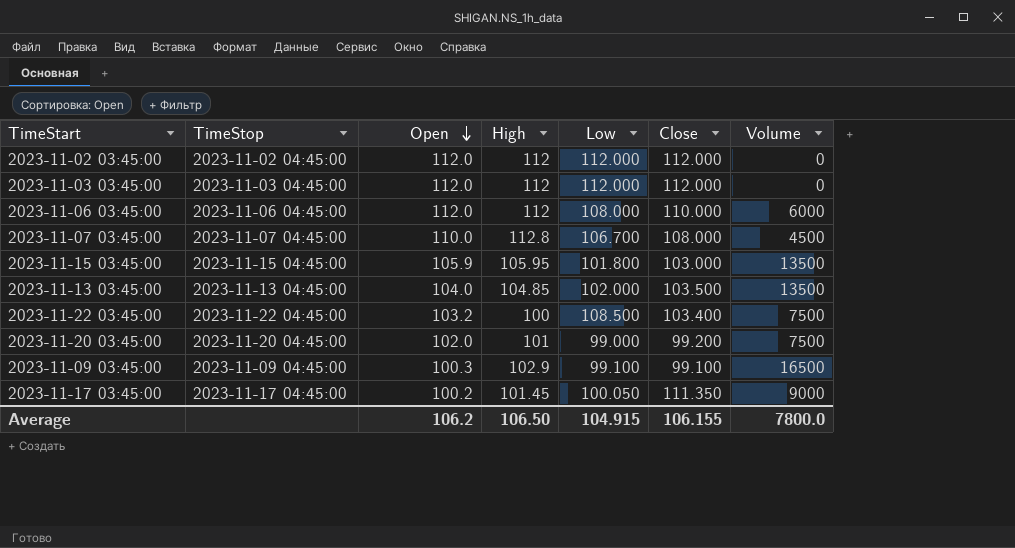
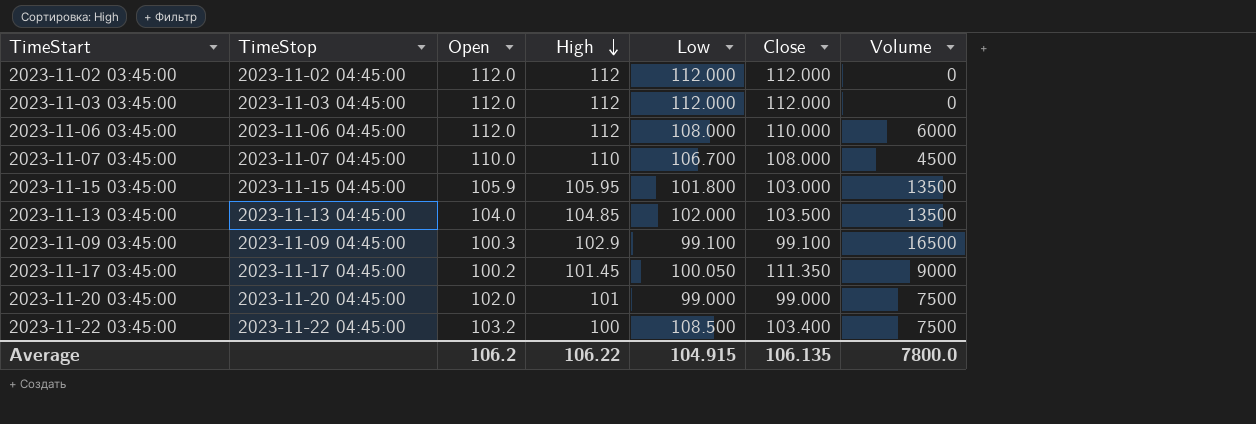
row order: Open descending -> High descending
2023-11-07 03:45:00 | High: 112.8 -> 110
2023-11-20 03:45:00 | Close: 99.200 -> 99.000
Average | High: 106.50 -> 106.22
Average | Close: 106.155 -> 106.135

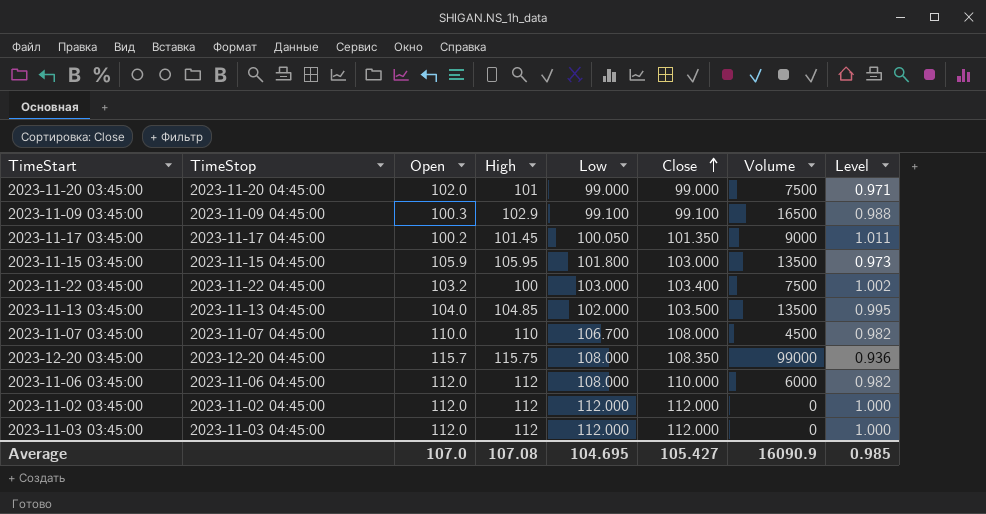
row order: High descending -> Close ascending
column Level | formula: none -> [Close] / [Open]
2023-11-17 03:45:00 | Close: 111.350 -> 101.350
2023-11-22 03:45:00 | Low: 108.500 -> 103.000
row 2023-12-20 03:45:00: none -> 2023-12-20 04:45:00 | 115.7 | 115.75 | 108.000 | 108.350 | 99000 | 0.936
Average | Open: 106.2 -> 107.0
Average | High: 106.22 -> 107.08
Average | Low: 104.915 -> 104.695
Average | Close: 106.135 -> 105.427
Average | Volume: 7800.0 -> 16090.9

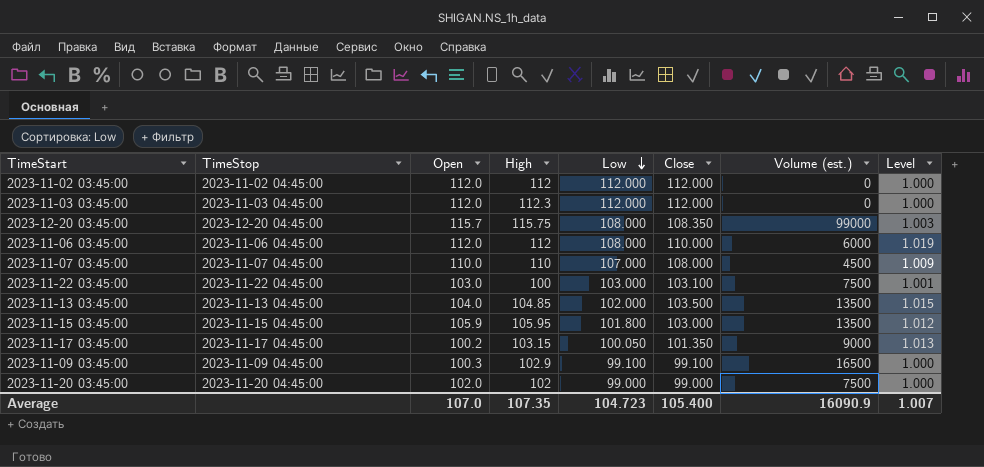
row order: Close ascending -> Low descending
column name: Volume -> Volume (est.)
column Level | formula: [Close] / [Open] -> [Close] / [Low]
2023-11-03 03:45:00 | High: 112 -> 112.3
2023-11-07 03:45:00 | Low: 106.700 -> 107.000
2023-11-22 03:45:00 | Open: 103.2 -> 103.0
2023-11-22 03:45:00 | Close: 103.400 -> 103.100
2023-11-17 03:45:00 | High: 101.45 -> 103.15
2023-11-20 03:45:00 | High: 101 -> 102
Average | High: 107.08 -> 107.35
Average | Low: 104.695 -> 104.723
Average | Close: 105.427 -> 105.400
Average | Level: 0.985 -> 1.007

